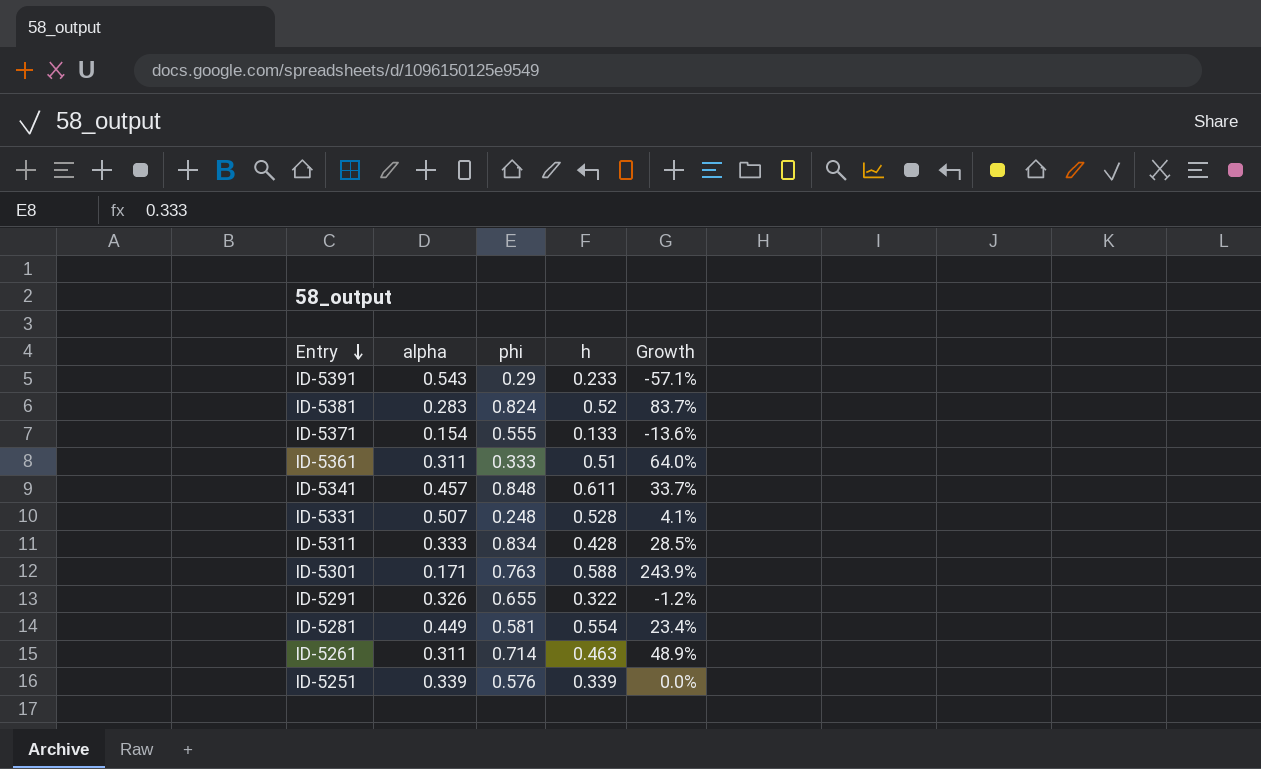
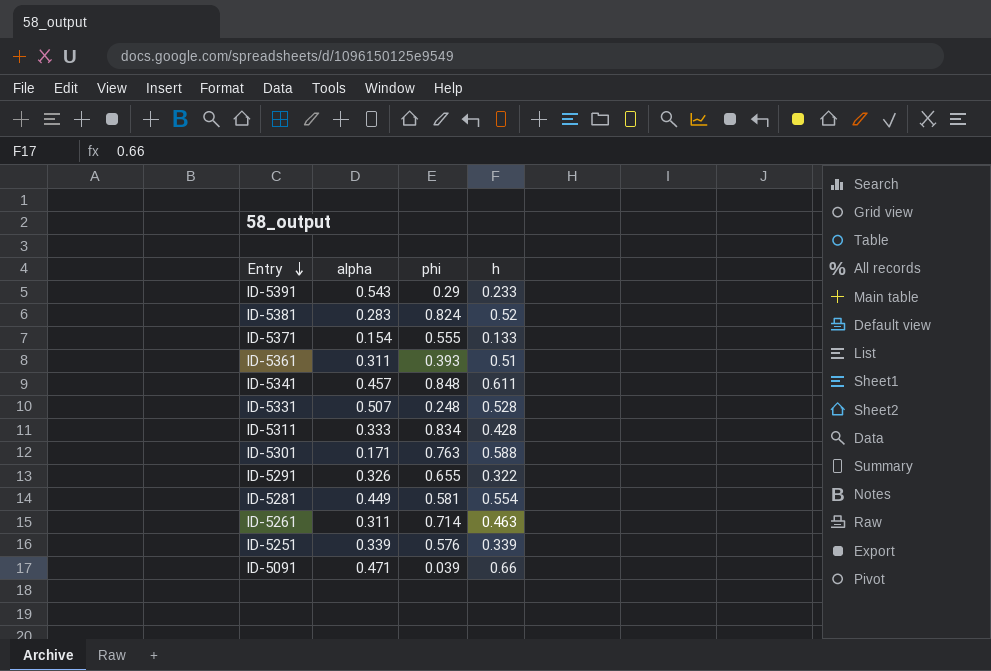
column Growth | formula: ([h] - [alpha]) / [alpha] -> none
ID-5361 | phi: 0.333 -> 0.393
row ID-5091: none -> 0.471 | 0.039 | 0.66

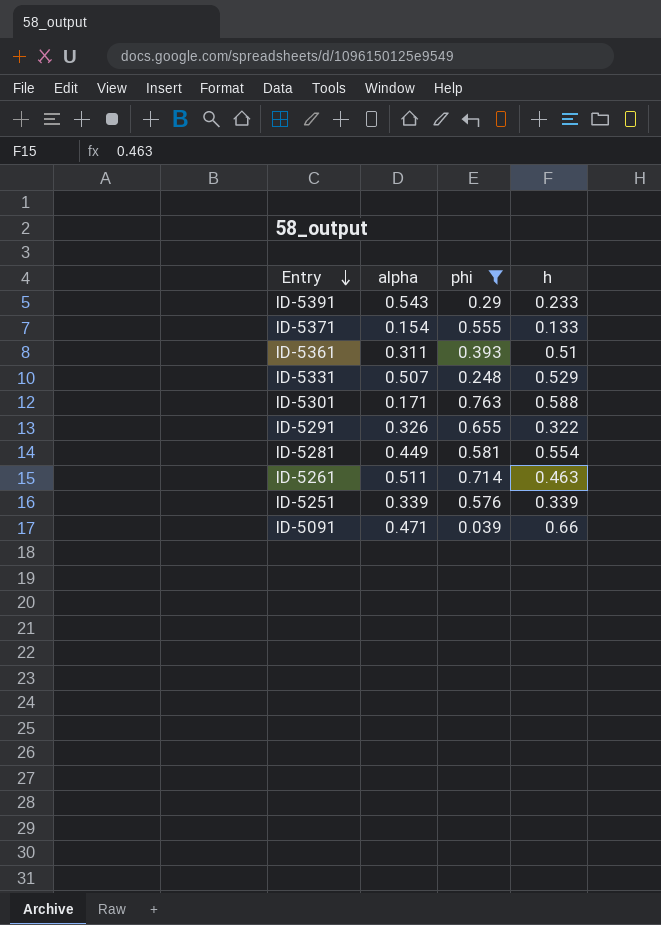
filter: none -> phi <= 0.763
ID-5331 | h: 0.528 -> 0.529
ID-5261 | alpha: 0.311 -> 0.511

